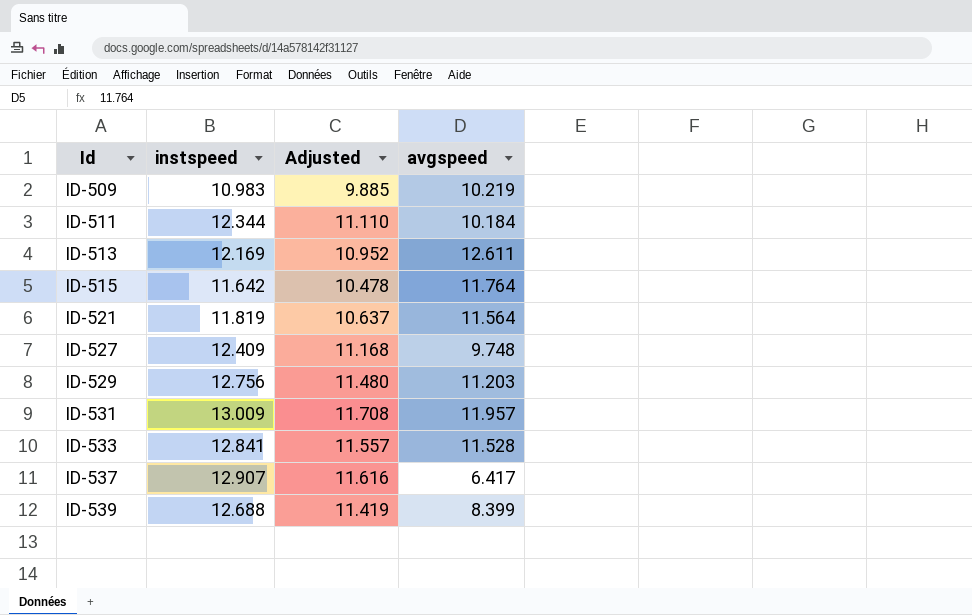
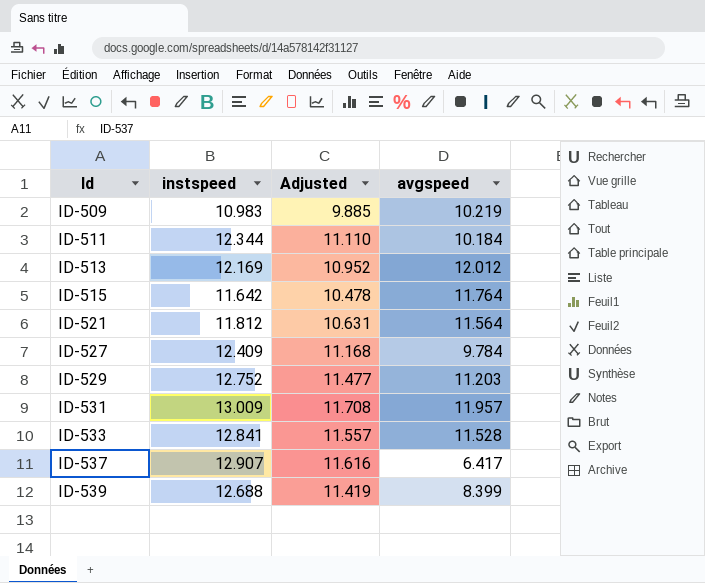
ID-513 | avgspeed: 12.611 -> 12.012
ID-521 | instspeed: 11.819 -> 11.812
ID-521 | Adjusted: 10.637 -> 10.631
ID-527 | avgspeed: 9.748 -> 9.784
ID-529 | instspeed: 12.756 -> 12.752
ID-529 | Adjusted: 11.480 -> 11.477

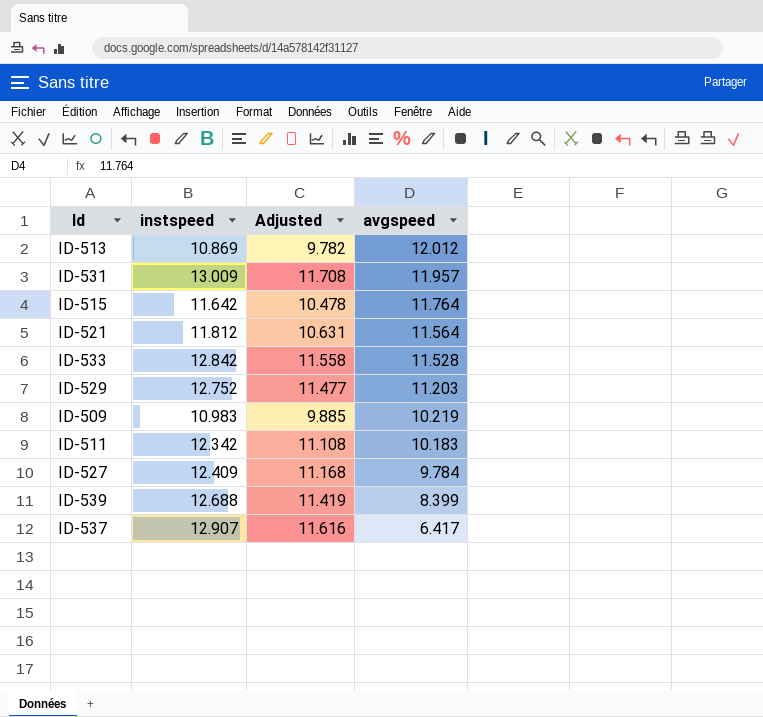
row order: Id ascending -> avgspeed descending
ID-513 | instspeed: 12.169 -> 10.869
ID-513 | Adjusted: 10.952 -> 9.782
ID-533 | instspeed: 12.841 -> 12.842
ID-533 | Adjusted: 11.557 -> 11.558
ID-511 | instspeed: 12.344 -> 12.342
ID-511 | Adjusted: 11.110 -> 11.108
ID-511 | avgspeed: 10.184 -> 10.183

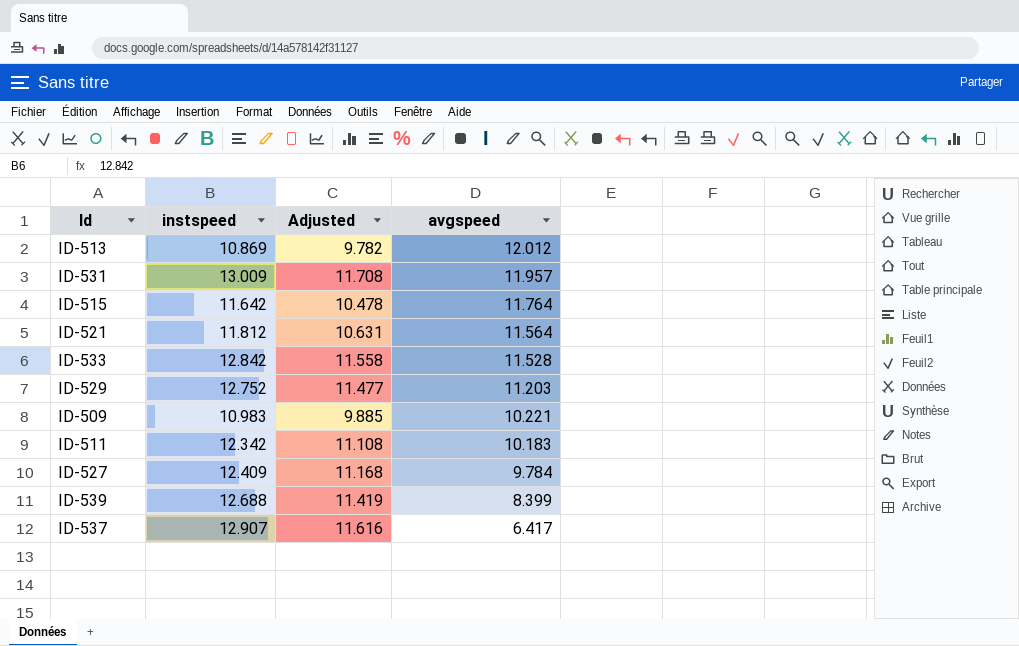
ID-509 | avgspeed: 10.219 -> 10.221

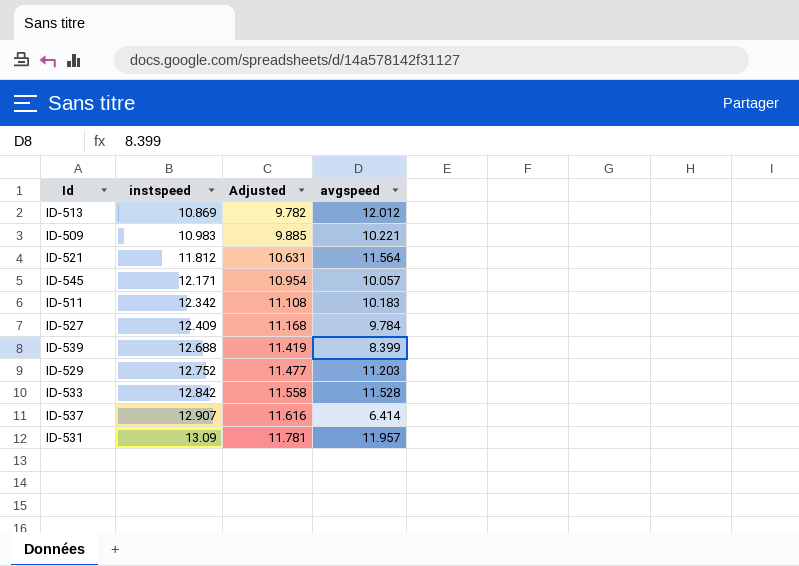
row order: avgspeed descending -> instspeed ascending
row ID-515: 11.642 | 10.478 | 11.764 -> none
row ID-545: none -> 12.171 | 10.954 | 10.057
ID-537 | avgspeed: 6.417 -> 6.414
ID-531 | instspeed: 13.009 -> 13.09
ID-531 | Adjusted: 11.708 -> 11.781

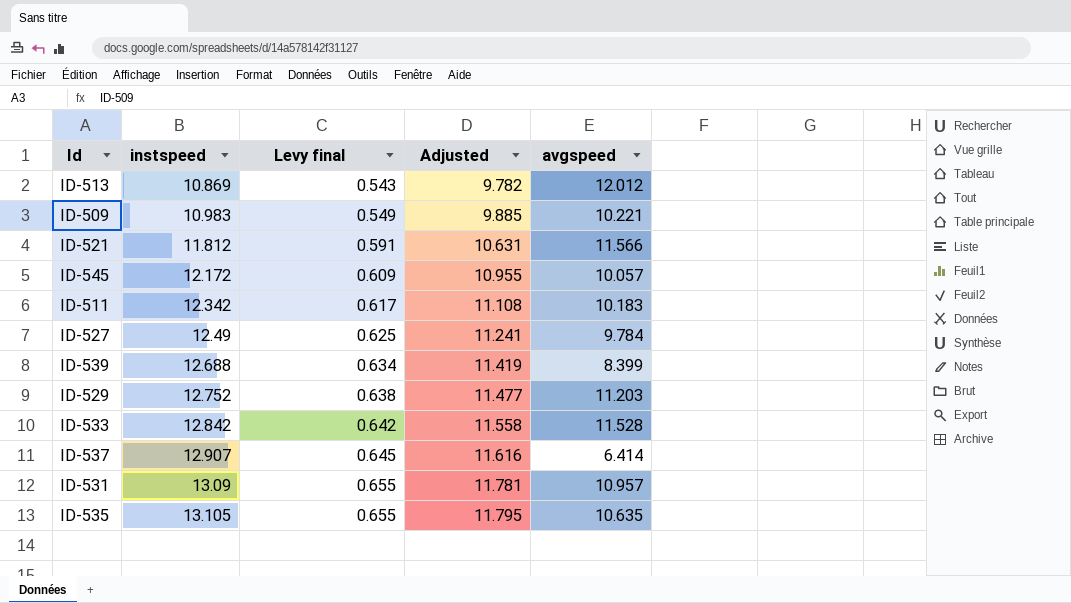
column Levy final | formula: none -> [instspeed] * 0.05
ID-521 | avgspeed: 11.564 -> 11.566
ID-545 | instspeed: 12.171 -> 12.172
ID-545 | Adjusted: 10.954 -> 10.955
ID-527 | instspeed: 12.409 -> 12.49
ID-527 | Adjusted: 11.168 -> 11.241
ID-531 | avgspeed: 11.957 -> 10.957
row ID-535: none -> 13.105 | 0.655 | 11.795 | 10.635

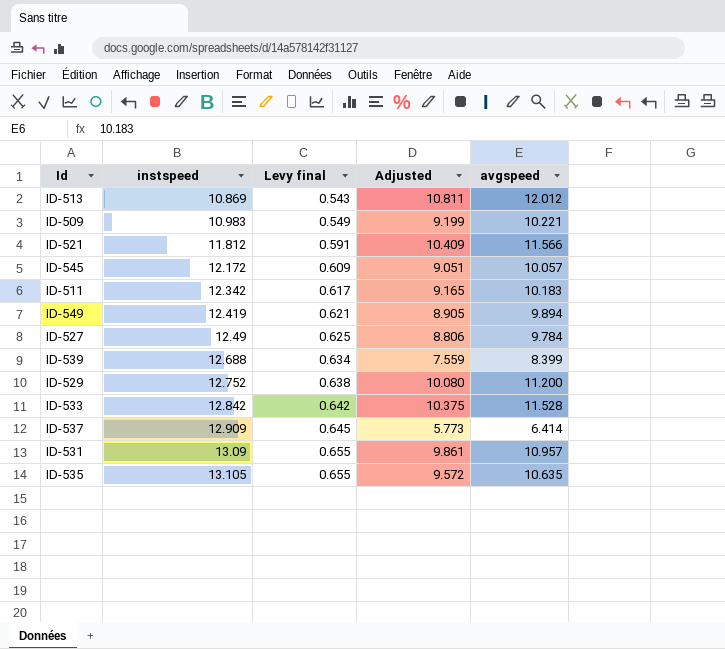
column Adjusted | formula: [instspeed] * 0.9 -> [avgspeed] * 0.9
row ID-549: none -> 12.419 | 0.621 | 8.905 | 9.894
ID-529 | avgspeed: 11.203 -> 11.200
ID-537 | instspeed: 12.907 -> 12.909

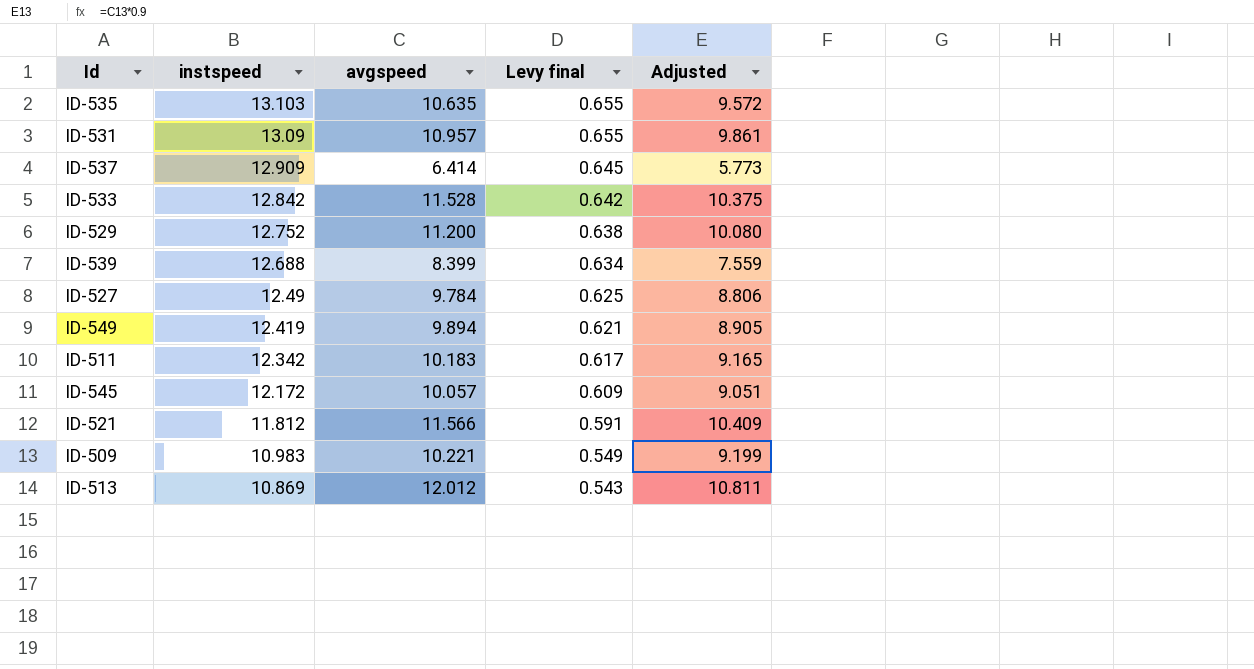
row order: instspeed ascending -> instspeed descending
column avgspeed | position: 5 -> 3
ID-535 | instspeed: 13.105 -> 13.103

